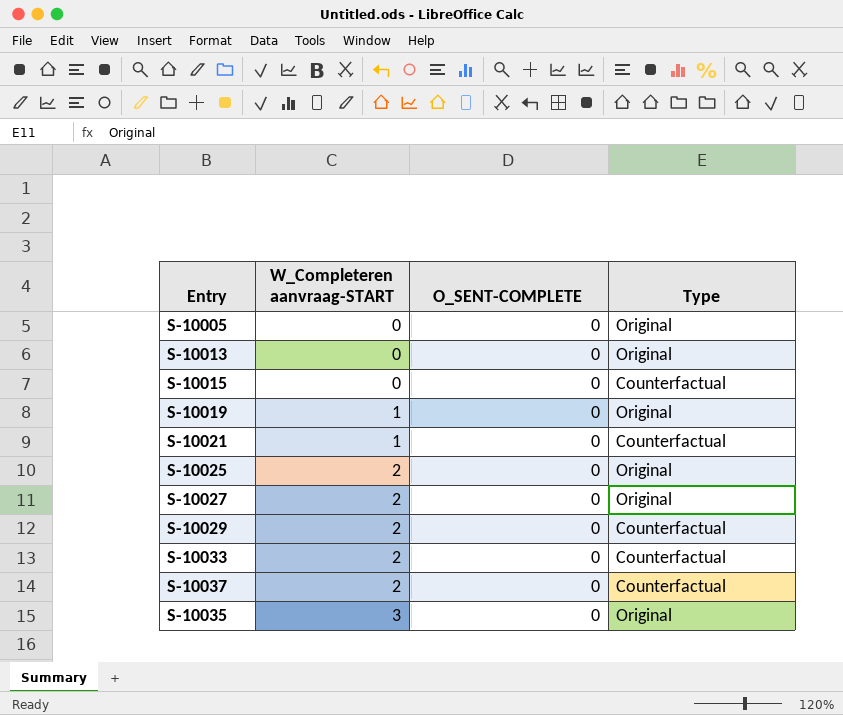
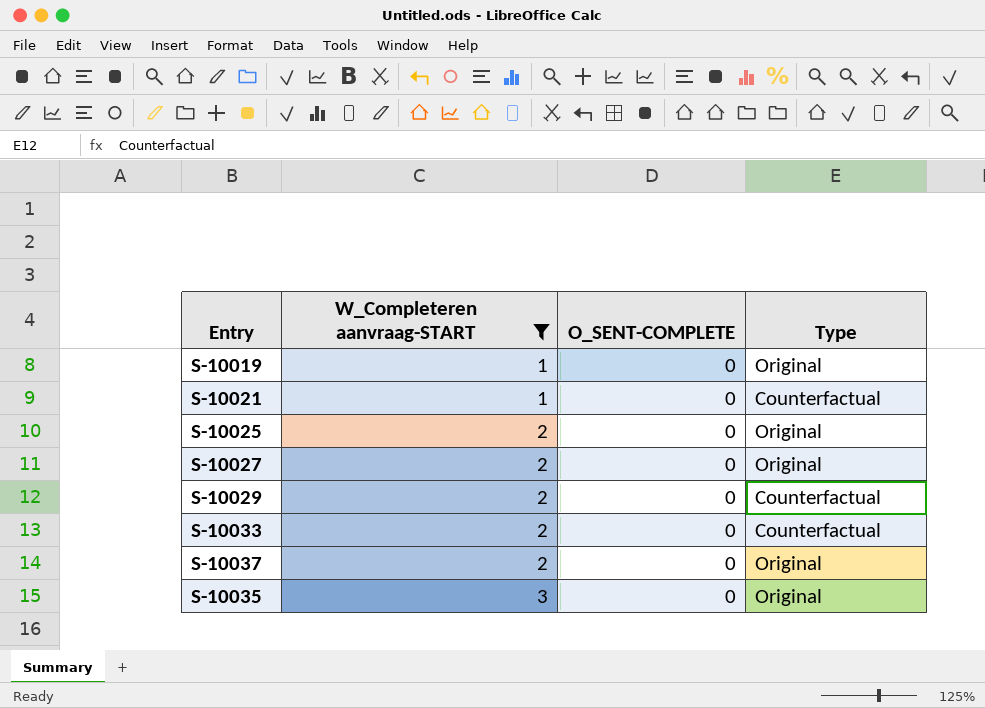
filter: none -> W_Completeren aanvraag-START != 0
S-10037 | Type: Counterfactual -> Original

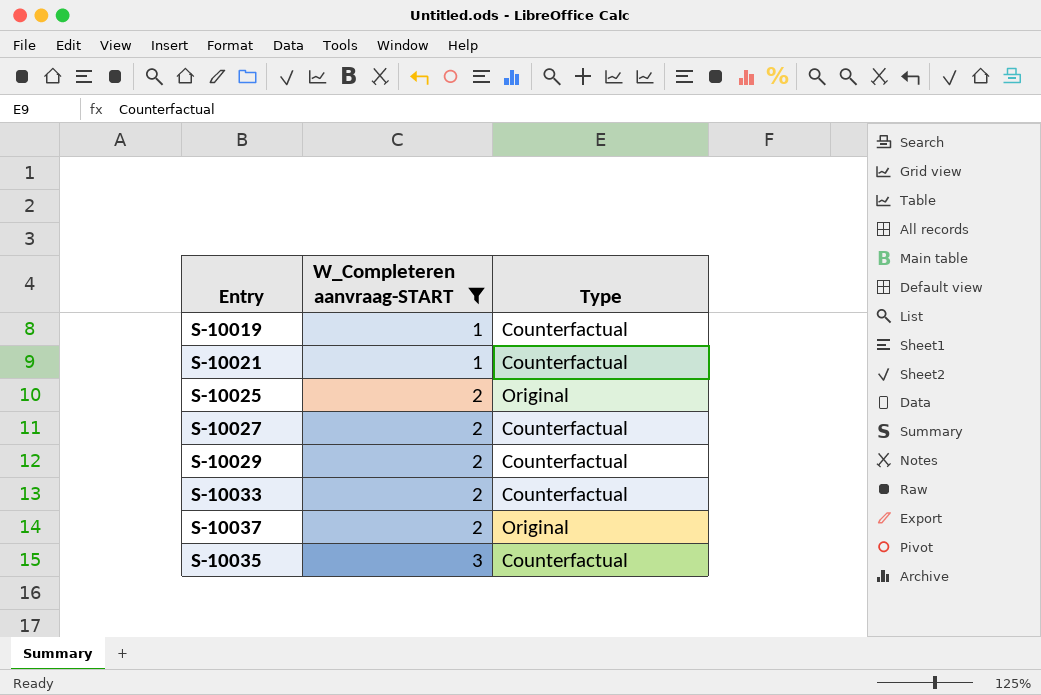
column O_SENT-COMPLETE | position: 3 -> none
S-10019 | Type: Original -> Counterfactual
S-10027 | Type: Original -> Counterfactual
S-10035 | Type: Original -> Counterfactual

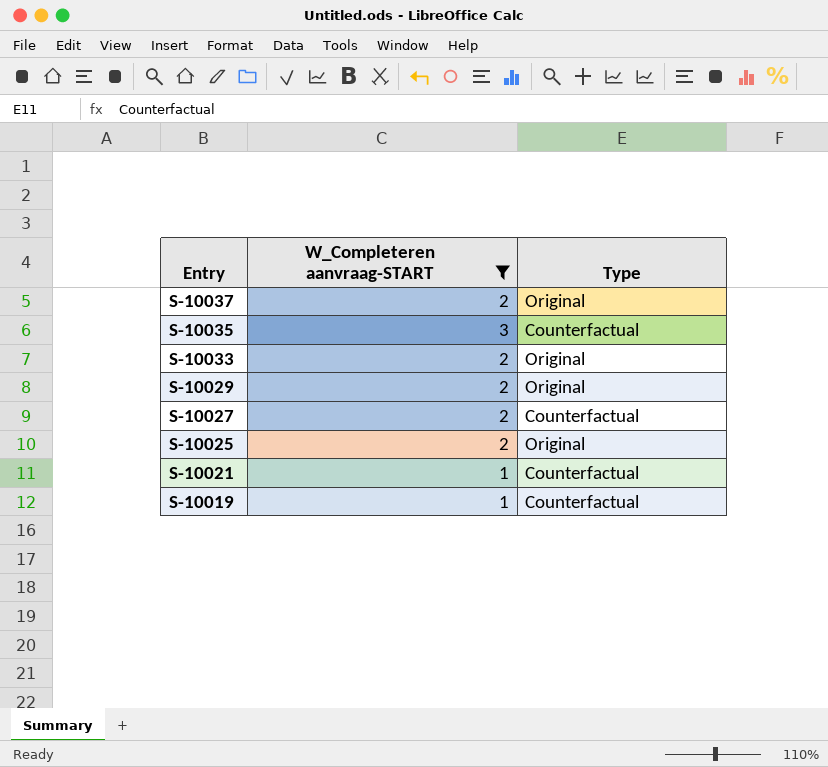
row order: W_Completeren aanvraag-START ascending -> Entry descending
S-10033 | Type: Counterfactual -> Original
S-10029 | Type: Counterfactual -> Original

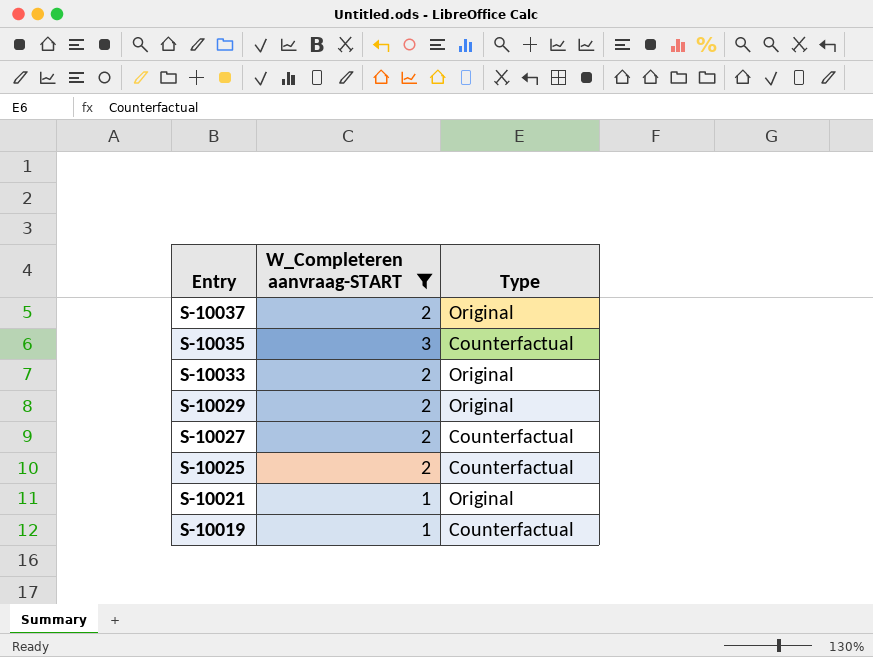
S-10025 | Type: Original -> Counterfactual
S-10021 | Type: Counterfactual -> Original

